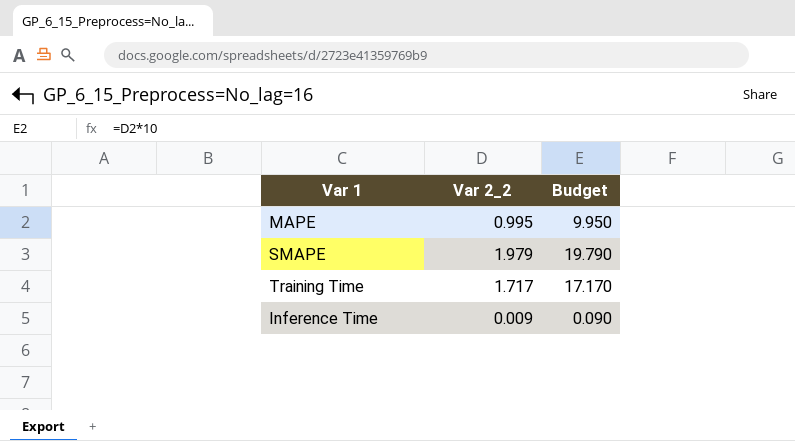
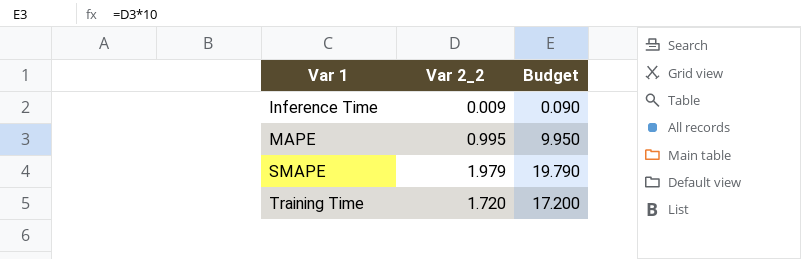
row order: none -> Var 1 ascending
Training Time | Var 2_2: 1.717 -> 1.720
Training Time | Budget: 17.170 -> 17.200

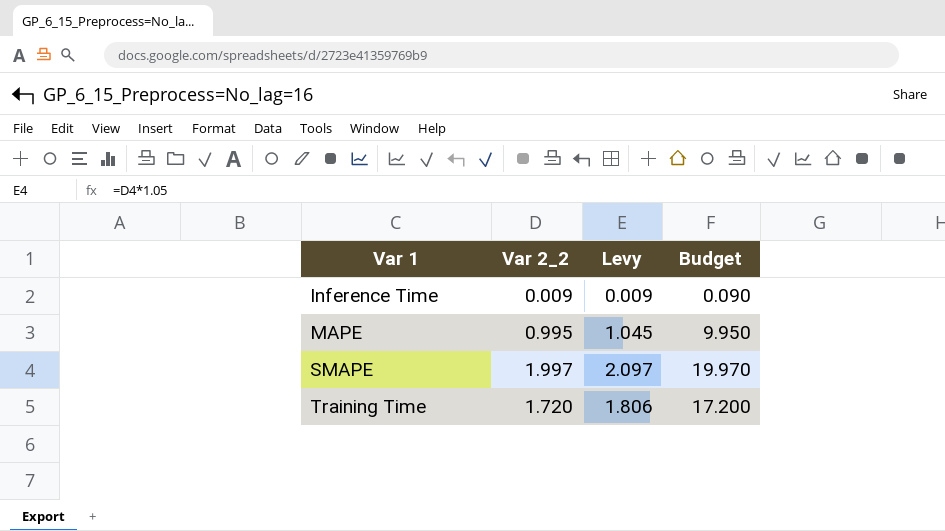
column Levy | formula: none -> [Var 2_2] * 1.05
SMAPE | Var 2_2: 1.979 -> 1.997
SMAPE | Budget: 19.790 -> 19.970

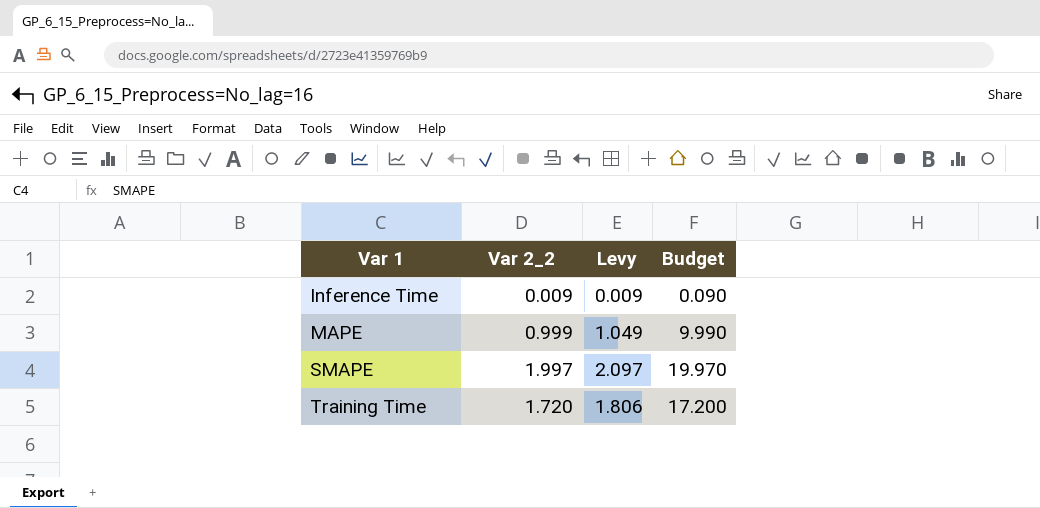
MAPE | Var 2_2: 0.995 -> 0.999
MAPE | Levy: 1.045 -> 1.049
MAPE | Budget: 9.950 -> 9.990

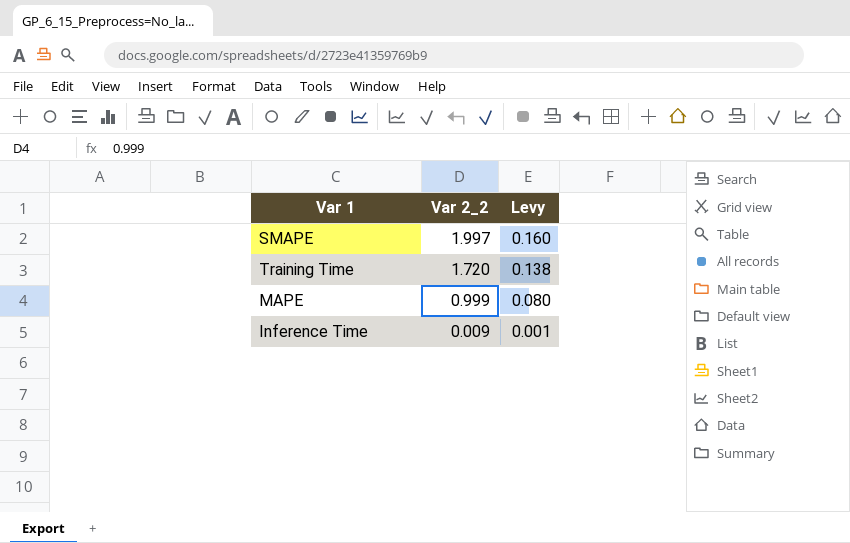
row order: Var 1 ascending -> Var 2_2 descending
column Budget | formula: [Var 2_2] * 10 -> none
column Levy | formula: [Var 2_2] * 1.05 -> [Var 2_2] * 0.08

